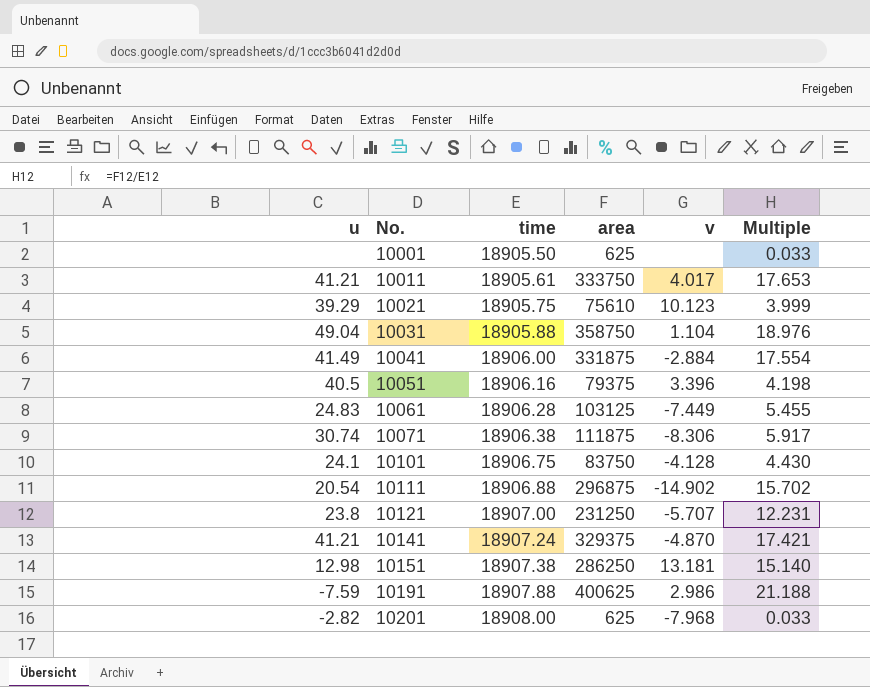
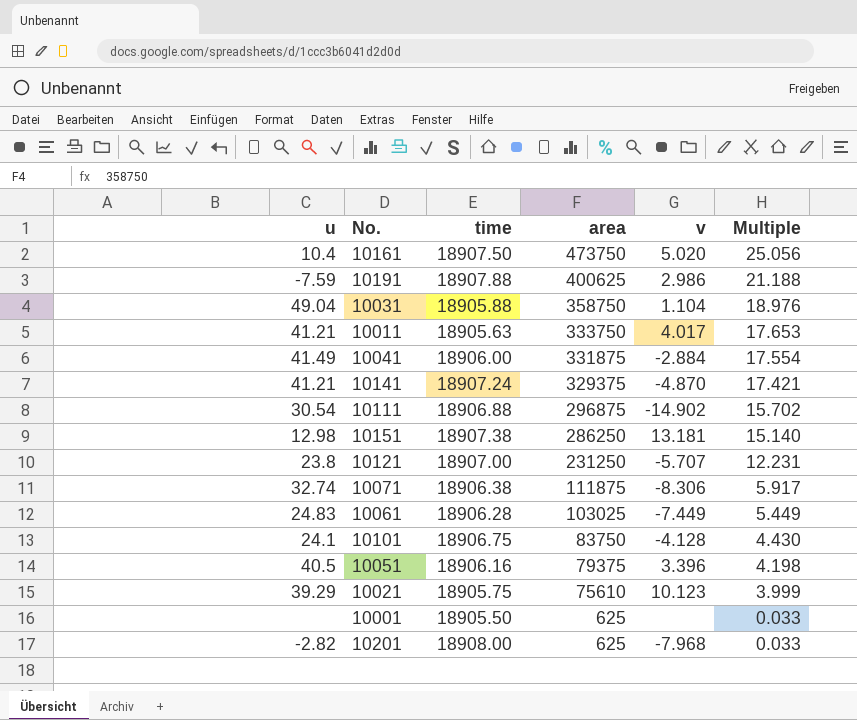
row order: No. ascending -> area descending
row 10161: none -> 10.4 | 18907.50 | 473750 | 5.020 | 25.056
10011 | time: 18905.61 -> 18905.63
10111 | u: 20.54 -> 30.54
10071 | u: 30.74 -> 32.74
10061 | area: 103125 -> 103025
10061 | Multiple: 5.455 -> 5.449

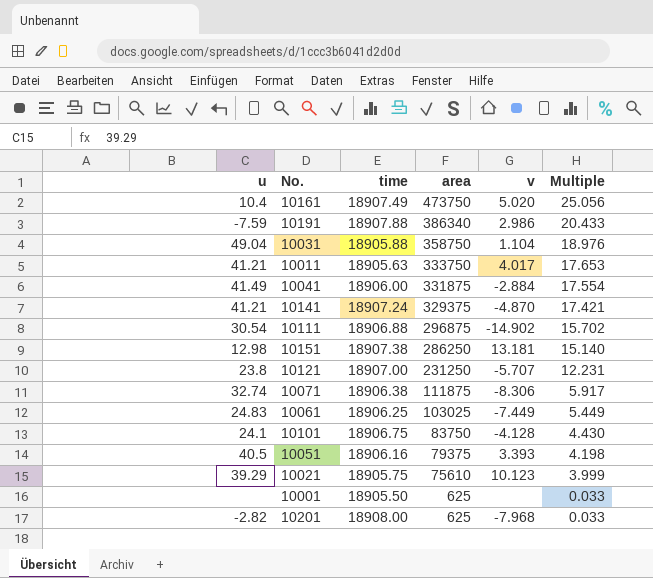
10161 | time: 18907.50 -> 18907.49
10191 | area: 400625 -> 386340
10191 | Multiple: 21.188 -> 20.433
10061 | time: 18906.28 -> 18906.25
10051 | v: 3.396 -> 3.393

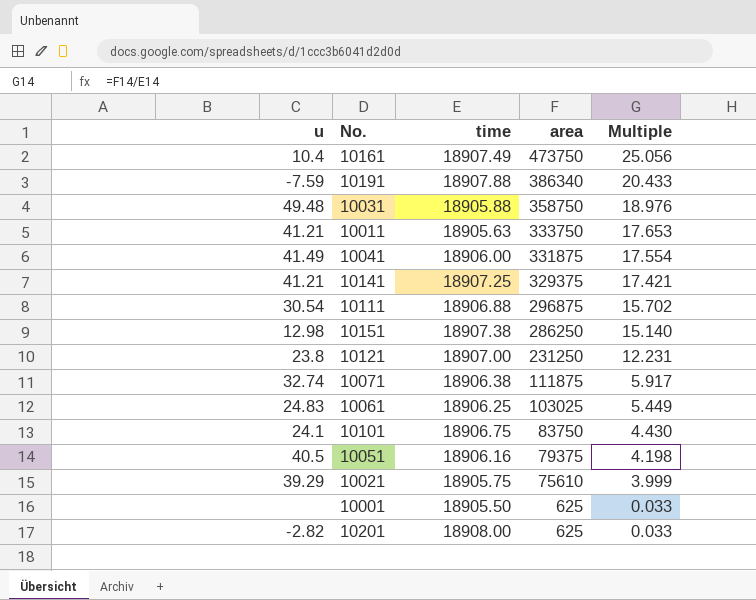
column v | position: 5 -> none
10031 | u: 49.04 -> 49.48
10141 | time: 18907.24 -> 18907.25

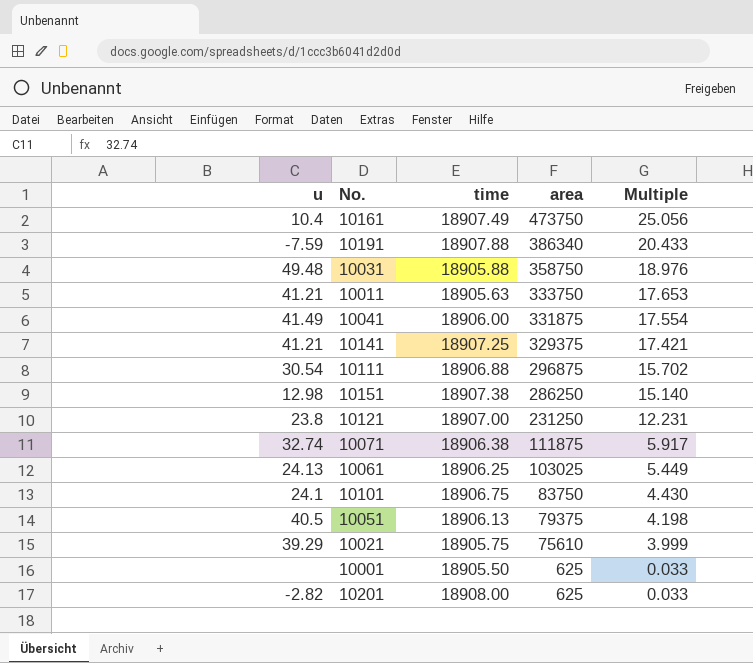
10061 | u: 24.83 -> 24.13
10051 | time: 18906.16 -> 18906.13

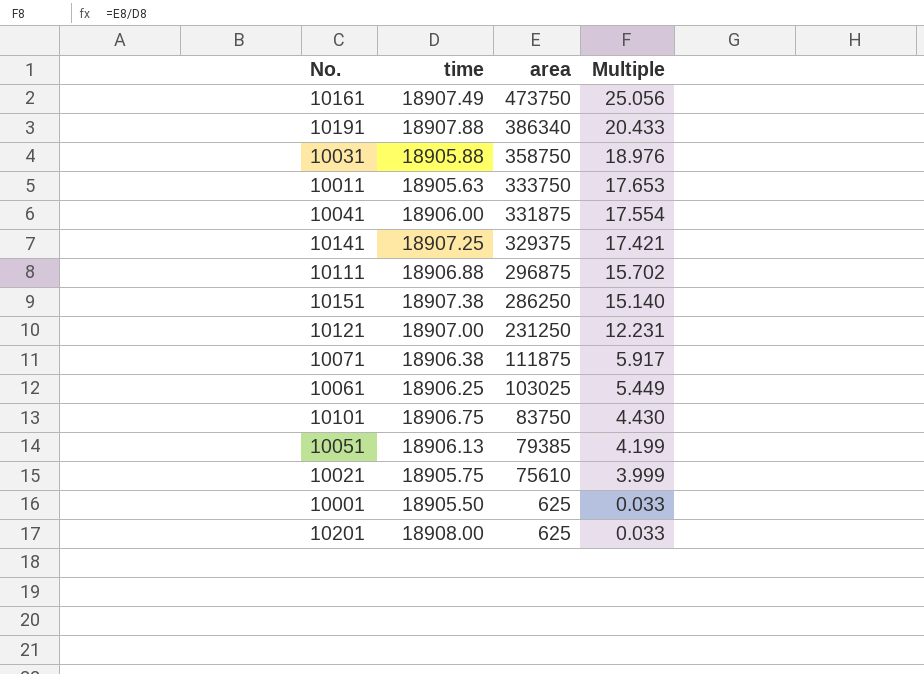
column u | position: 1 -> none
10051 | area: 79375 -> 79385
10051 | Multiple: 4.198 -> 4.199

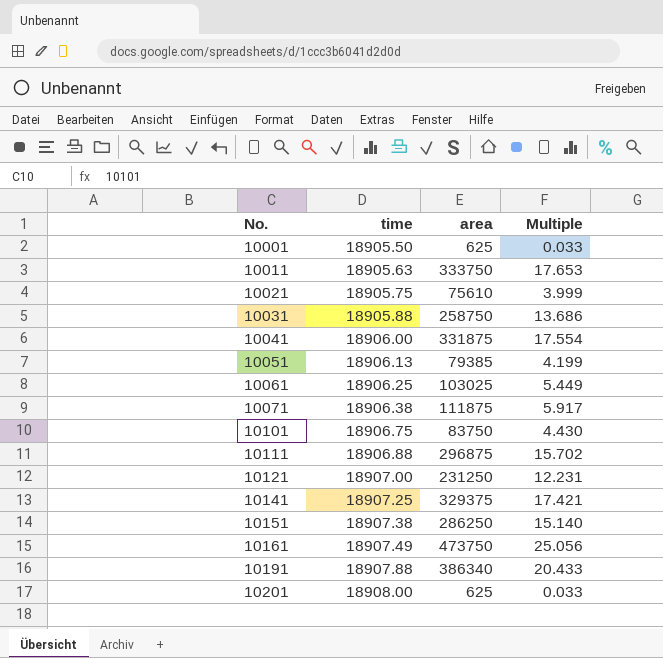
row order: area descending -> No. ascending
10031 | area: 358750 -> 258750
10031 | Multiple: 18.976 -> 13.686

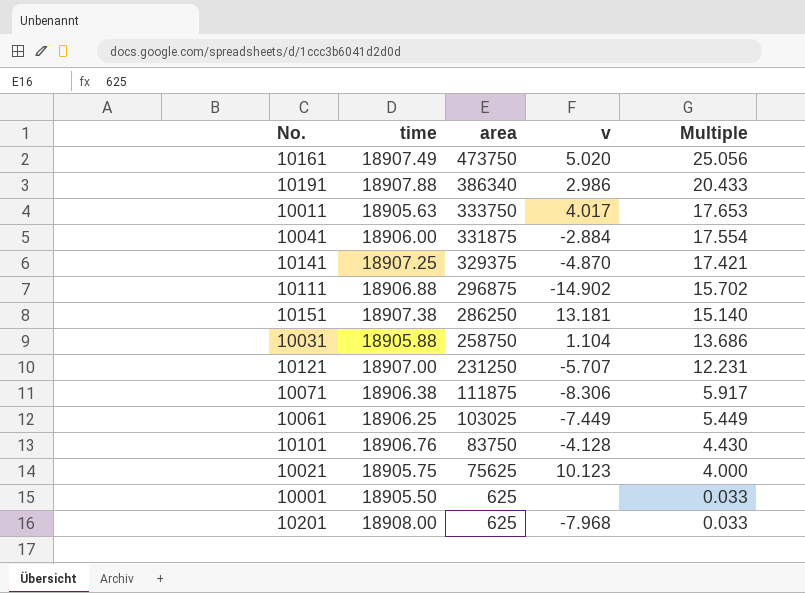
row order: No. ascending -> area descending
column v | position: none -> 4
row 10051: 18906.13 | 79385 | 4.199 -> none
10101 | time: 18906.75 -> 18906.76
10021 | area: 75610 -> 75625
10021 | Multiple: 3.999 -> 4.000

